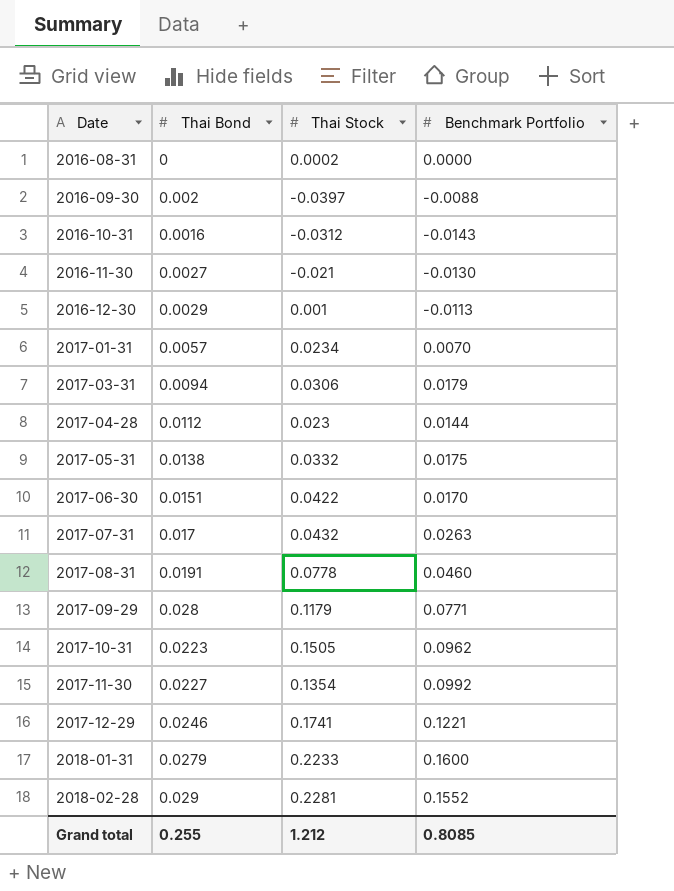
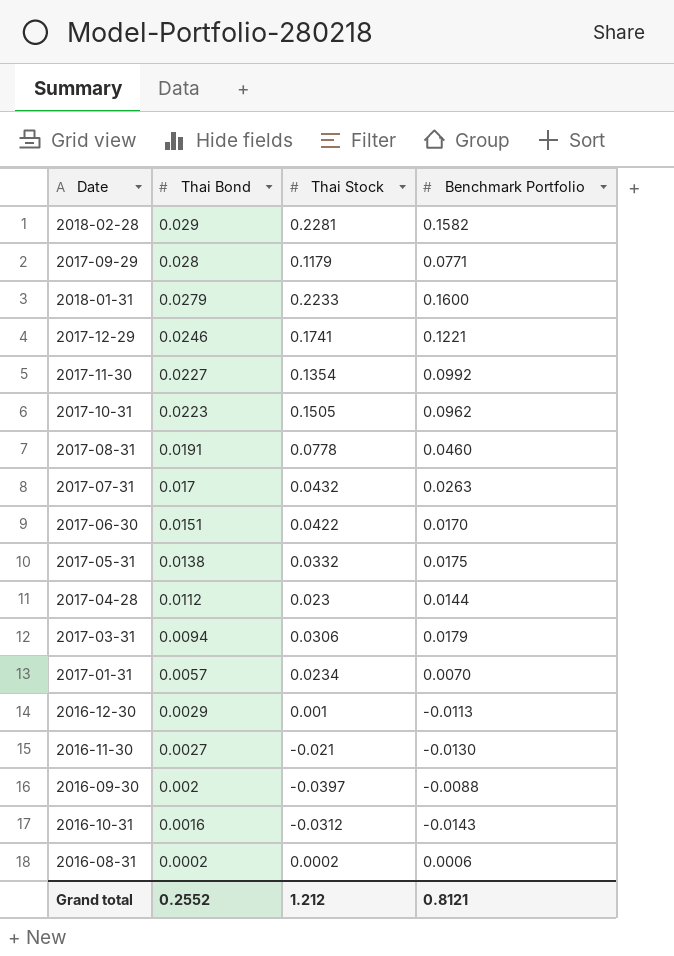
row order: Date ascending -> Thai Bond descending
2018-02-28 | Benchmark Portfolio: 0.1552 -> 0.1582
2016-08-31 | Thai Bond: 0 -> 0.0002
2016-08-31 | Benchmark Portfolio: 0.0000 -> 0.0006
Grand total | Thai Bond: 0.255 -> 0.2552
Grand total | Benchmark Portfolio: 0.8085 -> 0.8121

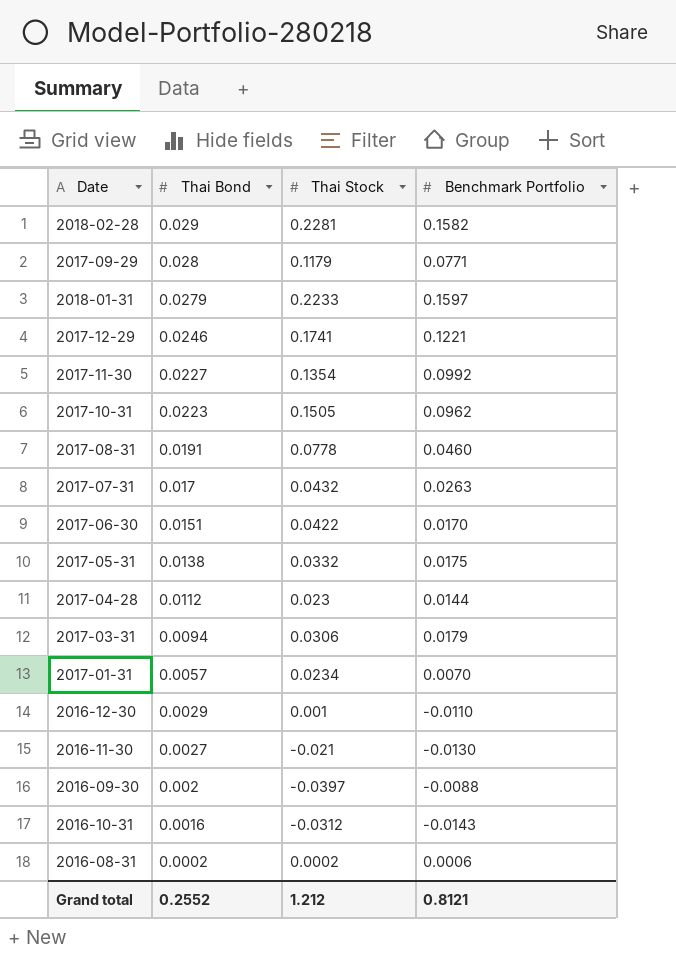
2018-01-31 | Benchmark Portfolio: 0.1600 -> 0.1597
2016-12-30 | Benchmark Portfolio: -0.0113 -> -0.0110

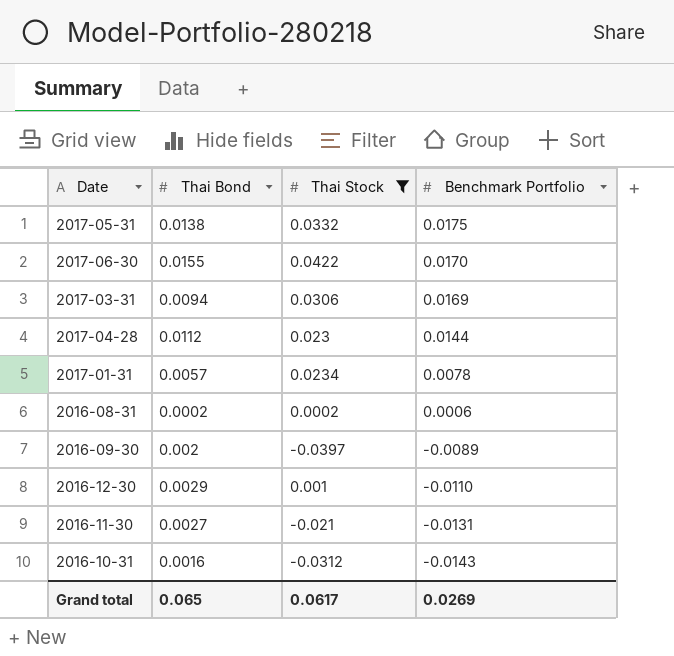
filter: none -> Thai Stock <= 0.0422
row order: Thai Bond descending -> Benchmark Portfolio descending
2017-06-30 | Thai Bond: 0.0151 -> 0.0155
2017-03-31 | Benchmark Portfolio: 0.0179 -> 0.0169
2017-01-31 | Benchmark Portfolio: 0.0070 -> 0.0078
2016-09-30 | Benchmark Portfolio: -0.0088 -> -0.0089
2016-11-30 | Benchmark Portfolio: -0.0130 -> -0.0131
Grand total | Thai Bond: 0.2552 -> 0.065
Grand total | Thai Stock: 1.212 -> 0.0617
Grand total | Benchmark Portfolio: 0.8121 -> 0.0269

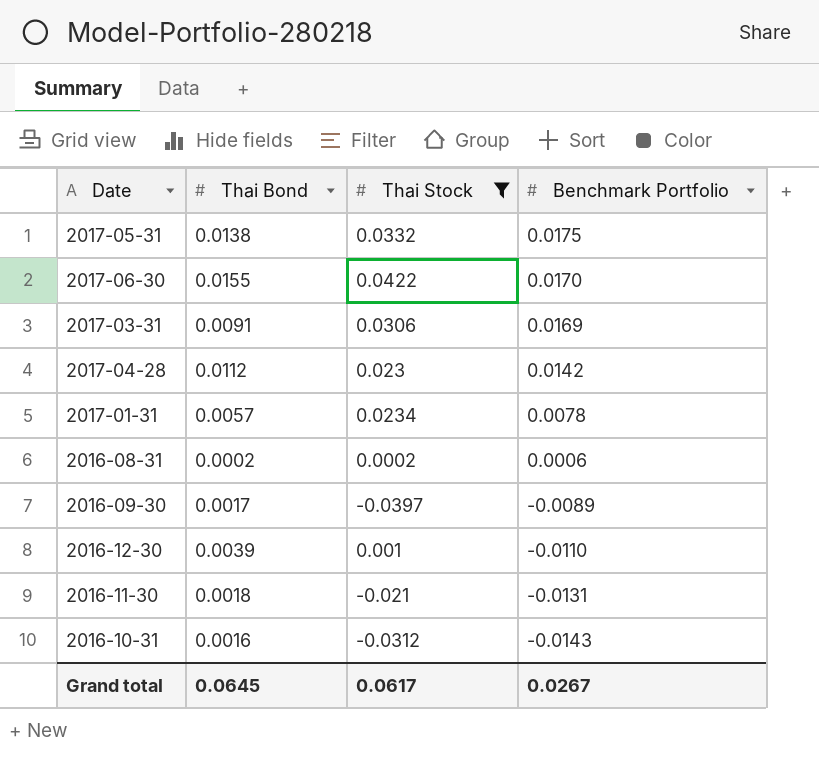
2017-03-31 | Thai Bond: 0.0094 -> 0.0091
2017-04-28 | Benchmark Portfolio: 0.0144 -> 0.0142
2016-09-30 | Thai Bond: 0.002 -> 0.0017
2016-12-30 | Thai Bond: 0.0029 -> 0.0039
2016-11-30 | Thai Bond: 0.0027 -> 0.0018
Grand total | Thai Bond: 0.065 -> 0.0645
Grand total | Benchmark Portfolio: 0.0269 -> 0.0267

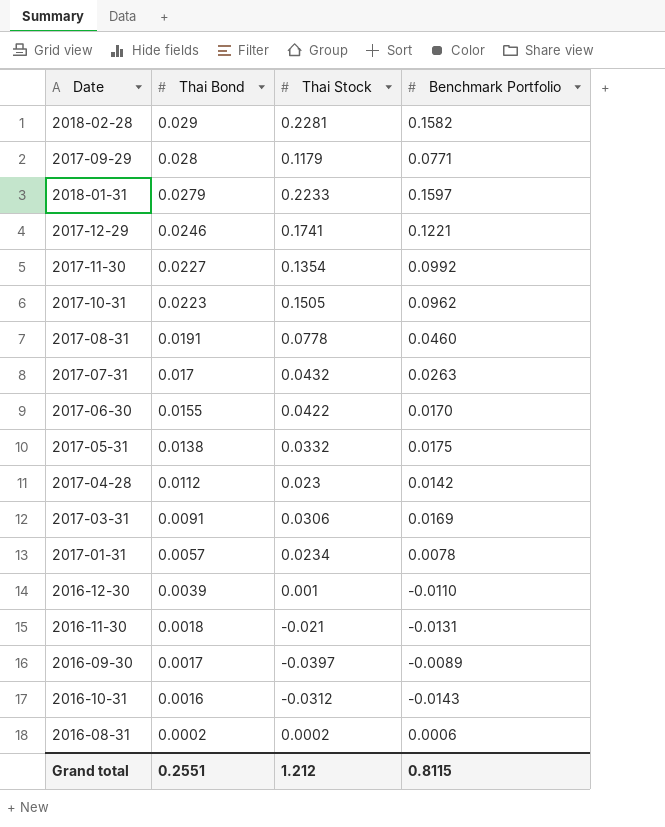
filter: Thai Stock <= 0.0422 -> none
row order: Benchmark Portfolio descending -> Thai Bond descending
Grand total | Thai Bond: 0.0645 -> 0.2551
Grand total | Thai Stock: 0.0617 -> 1.212
Grand total | Benchmark Portfolio: 0.0267 -> 0.8115

